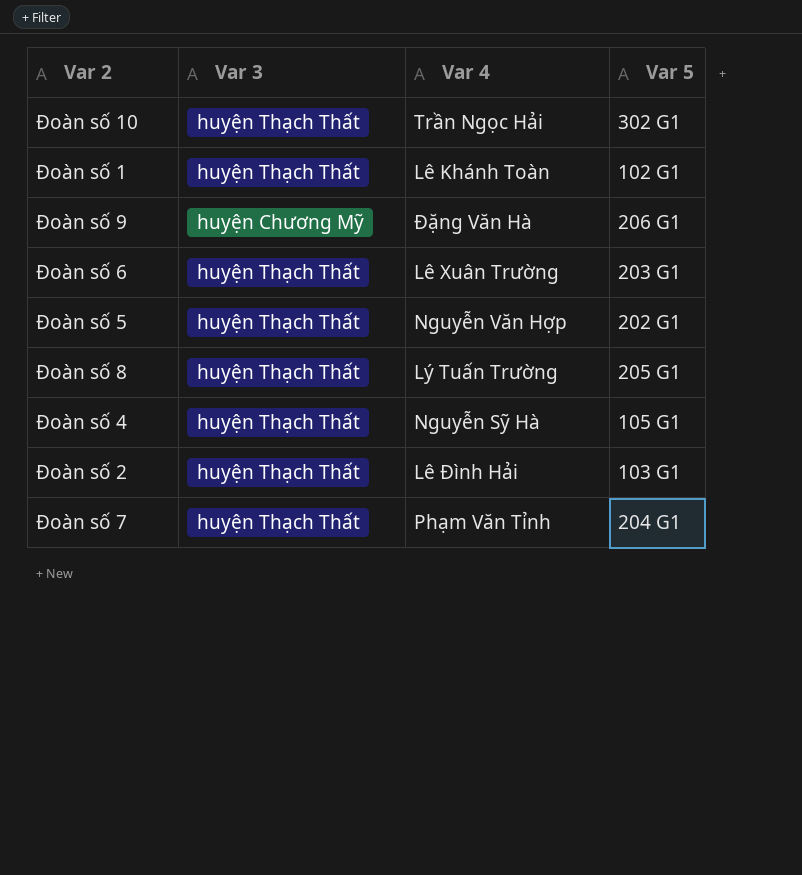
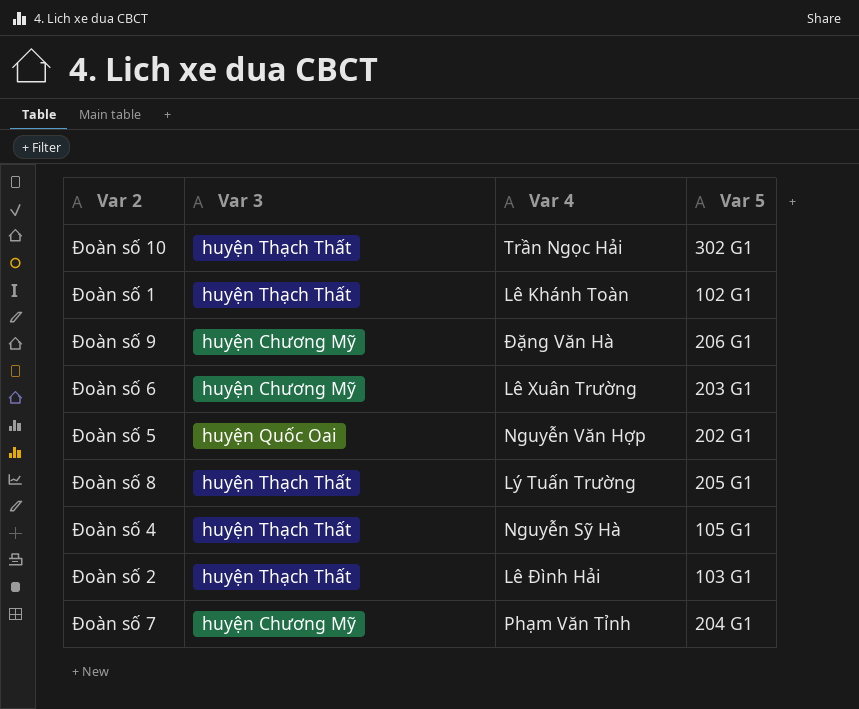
Đoàn số 6 | Var 3: huyện Thạch Thất -> huyện Chương Mỹ
Đoàn số 5 | Var 3: huyện Thạch Thất -> huyện Quốc Oai
Đoàn số 7 | Var 3: huyện Thạch Thất -> huyện Chương Mỹ

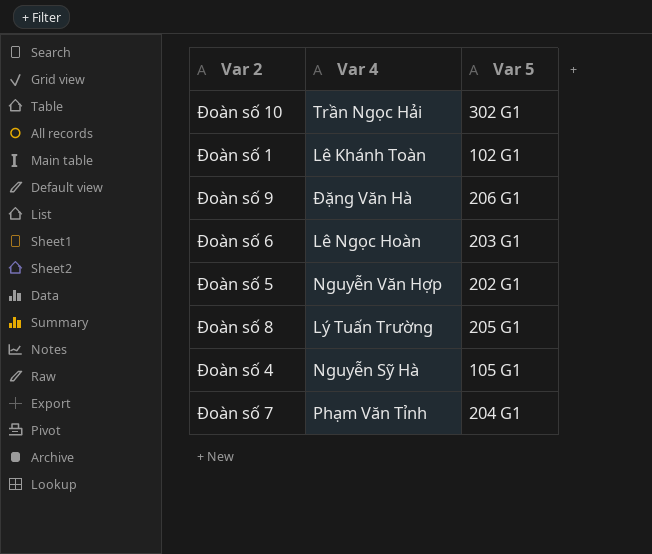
column Var 3 | position: 2 -> none
row Đoàn số 2: huyện Thạch Thất | Lê Đình Hải | 103 G1 -> none
Đoàn số 6 | Var 4: Lê Xuân Trường -> Lê Ngọc Hoàn

